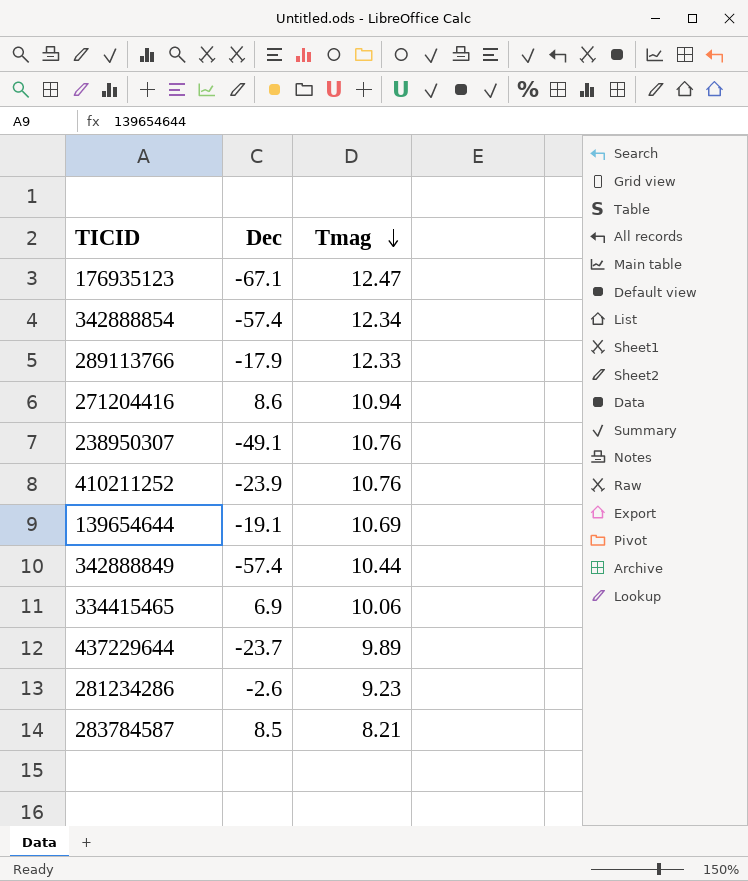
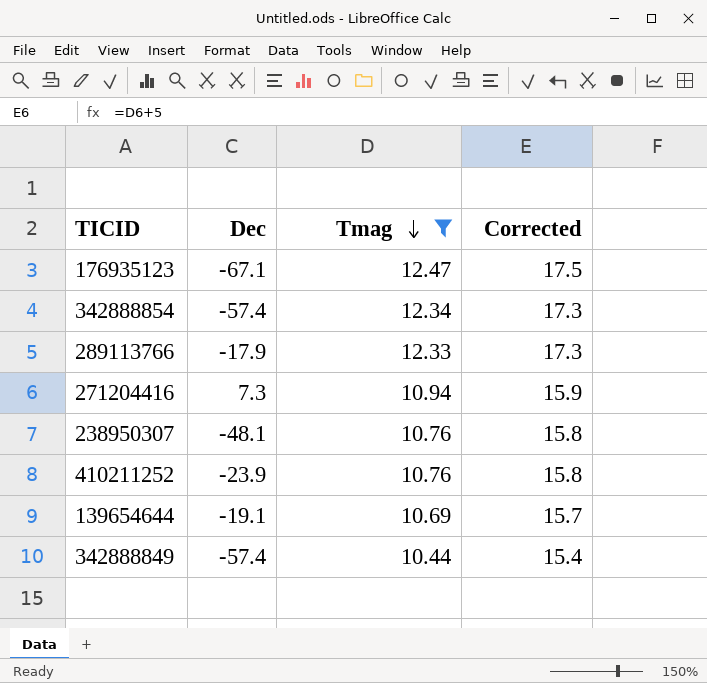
filter: none -> Tmag >= 10.44
column Corrected | formula: none -> [Tmag] + 5
271204416 | Dec: 8.6 -> 7.3
238950307 | Dec: -49.1 -> -48.1

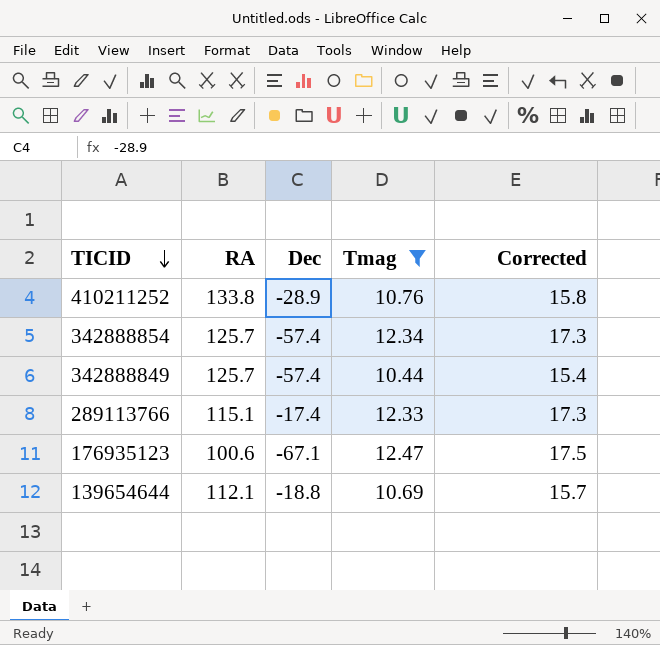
row order: Tmag descending -> TICID descending
column RA | position: none -> 2
row 271204416: 7.3 | 10.94 | 15.9 -> none
row 238950307: -48.1 | 10.76 | 15.8 -> none
410211252 | Dec: -23.9 -> -28.9
289113766 | Dec: -17.9 -> -17.4
139654644 | Dec: -19.1 -> -18.8

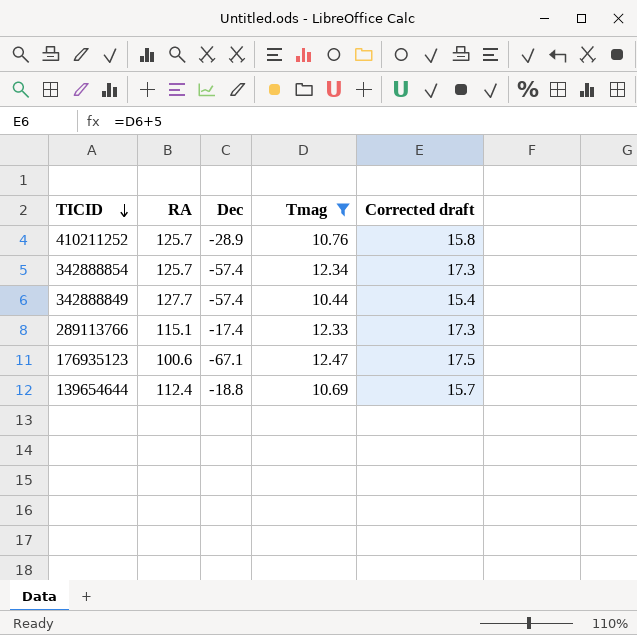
column name: Corrected -> Corrected draft
410211252 | RA: 133.8 -> 125.7
342888849 | RA: 125.7 -> 127.7
139654644 | RA: 112.1 -> 112.4

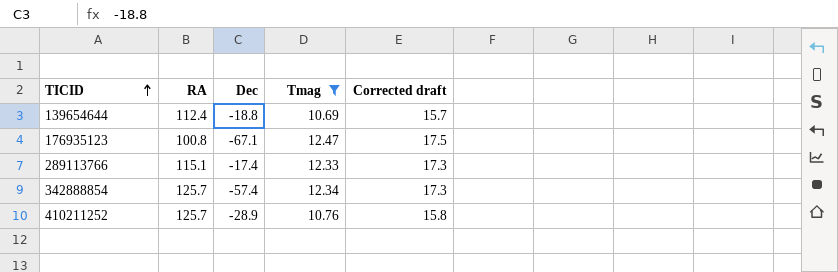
row order: TICID descending -> TICID ascending
row 342888849: 127.7 | -57.4 | 10.44 | 15.4 -> none
176935123 | RA: 100.6 -> 100.8

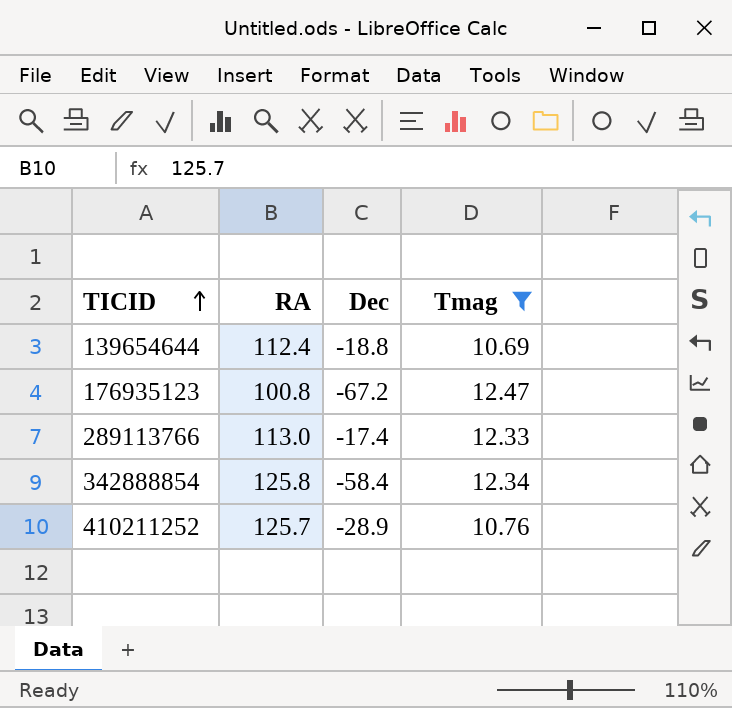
column Corrected draft | formula: [Tmag] + 5 -> none
176935123 | Dec: -67.1 -> -67.2
289113766 | RA: 115.1 -> 113.0
342888854 | RA: 125.7 -> 125.8
342888854 | Dec: -57.4 -> -58.4

